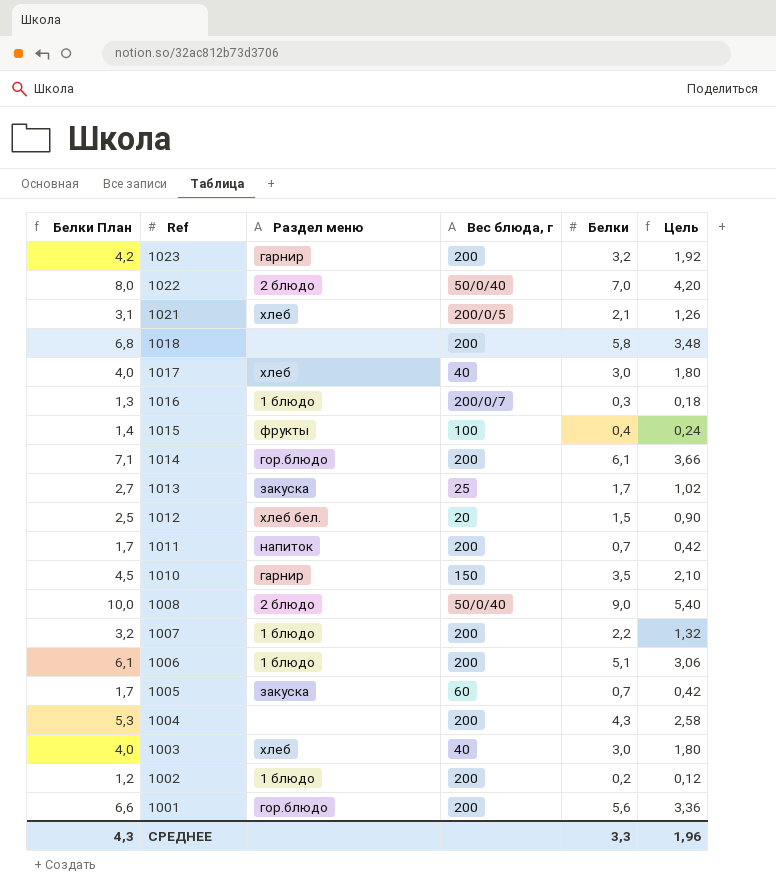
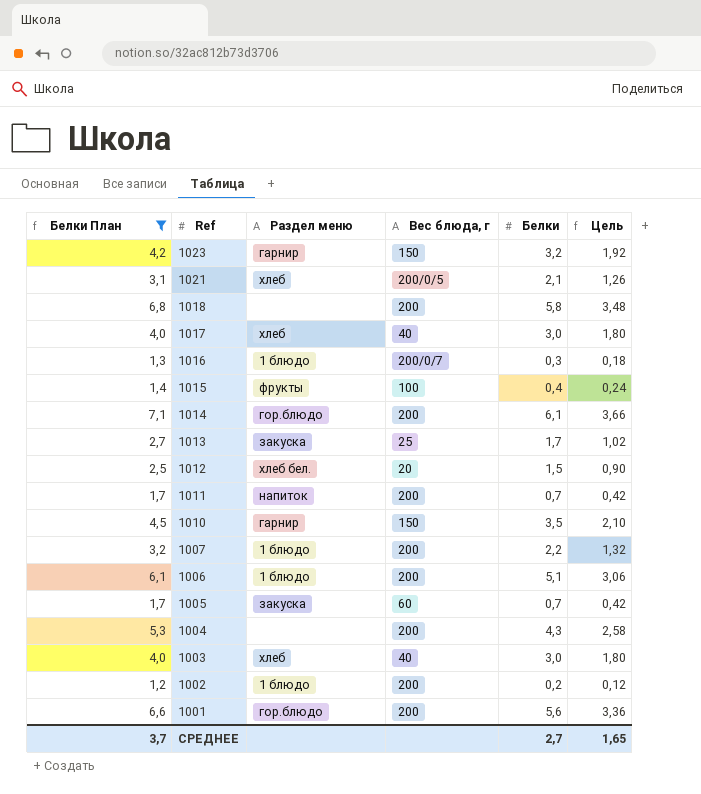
filter: none -> Белки План <= 7,1
1023 | Вес блюда, г: 200 -> 150
СРЕДНЕЕ | Белки План: 4,3 -> 3,7
СРЕДНЕЕ | Белки: 3,3 -> 2,7
СРЕДНЕЕ | Цель: 1,96 -> 1,65

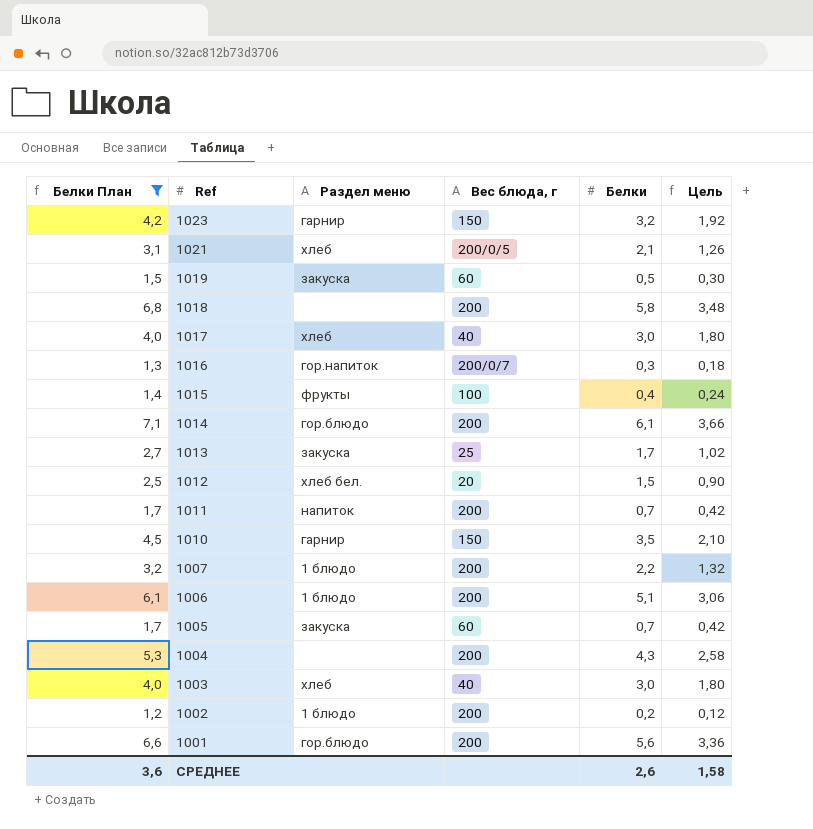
row 1019: none -> 1,5 | закуска | 60 | 0,5 | 0,30
1016 | Раздел меню: 1 блюдо -> гор.напиток
СРЕДНЕЕ | Белки План: 3,7 -> 3,6
СРЕДНЕЕ | Белки: 2,7 -> 2,6
СРЕДНЕЕ | Цель: 1,65 -> 1,58

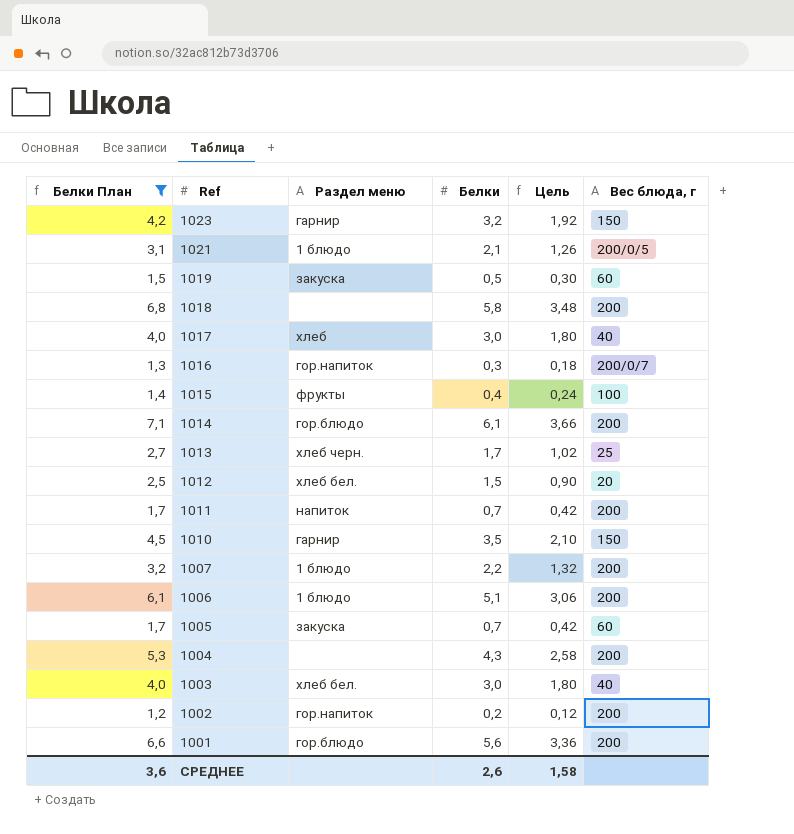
column Вес блюда, г | position: 4 -> 6
1021 | Раздел меню: хлеб -> 1 блюдо
1013 | Раздел меню: закуска -> хлеб черн.
1003 | Раздел меню: хлеб -> хлеб бел.
1002 | Раздел меню: 1 блюдо -> гор.напиток

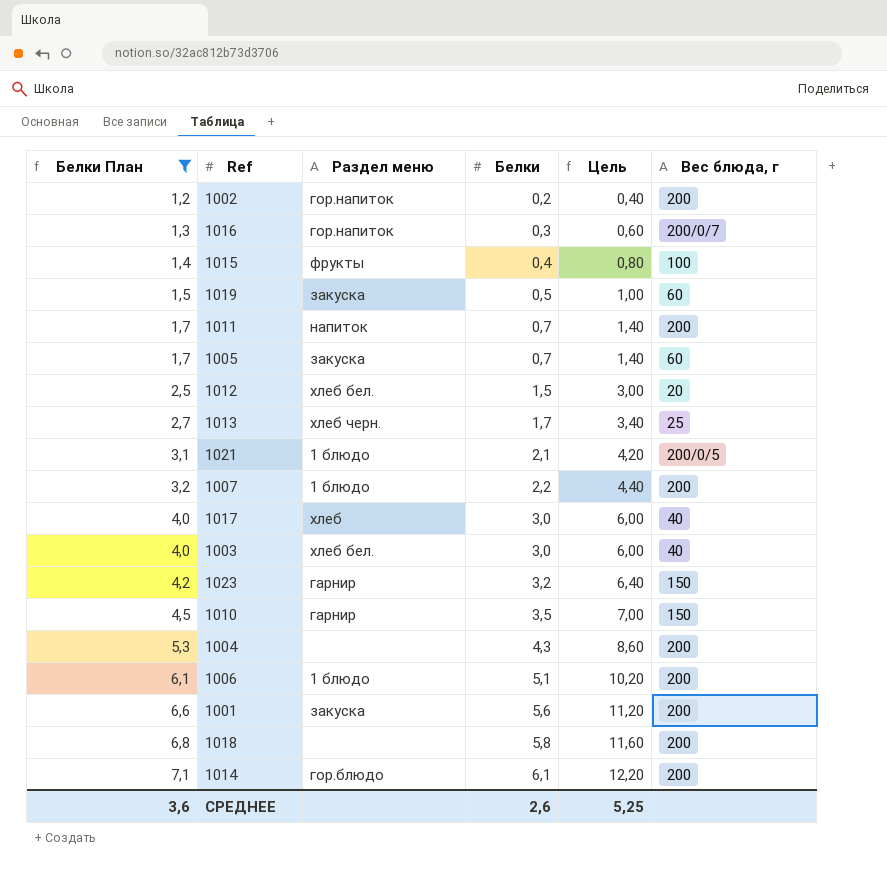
row order: Ref descending -> Белки План ascending
column Цель | formula: [Белки] * 0,6 -> [Белки] * 2
1001 | Раздел меню: гор.блюдо -> закуска
СРЕДНЕЕ | Цель: 1,58 -> 5,25

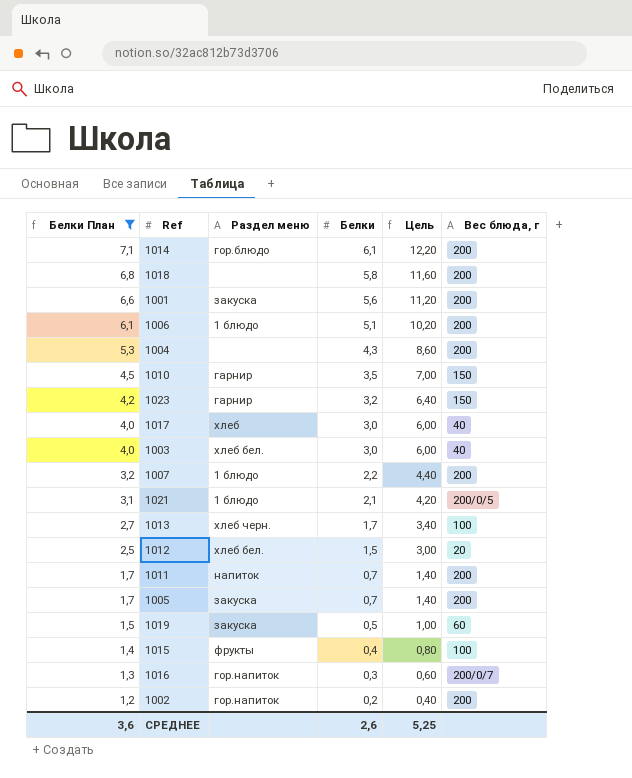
row order: Белки План ascending -> Белки План descending
1013 | Вес блюда, г: 25 -> 100
1005 | Вес блюда, г: 60 -> 200

